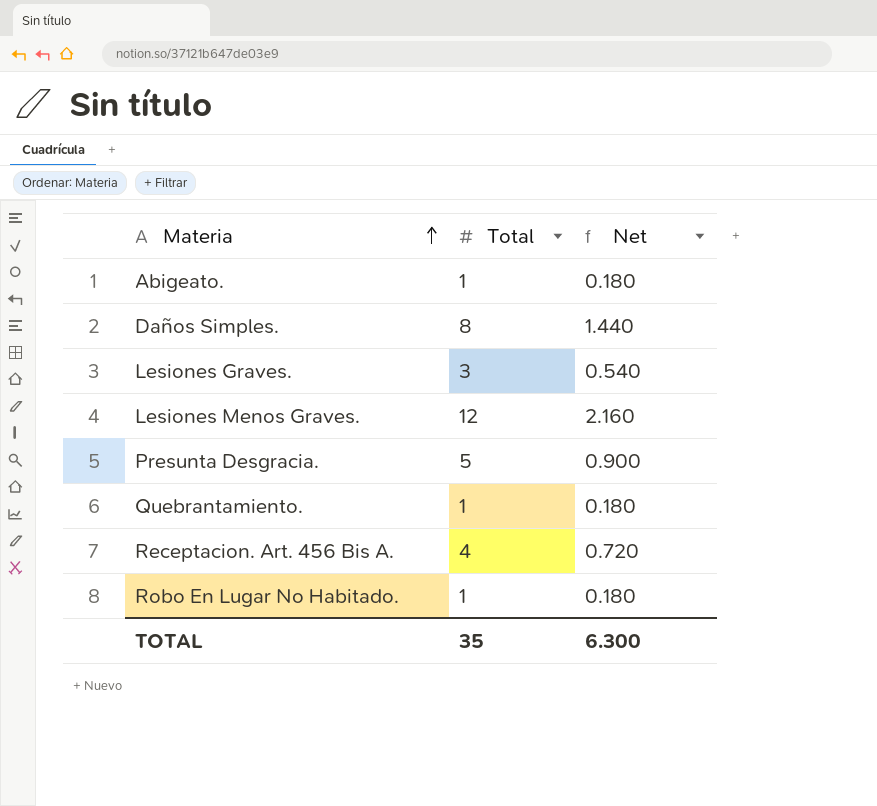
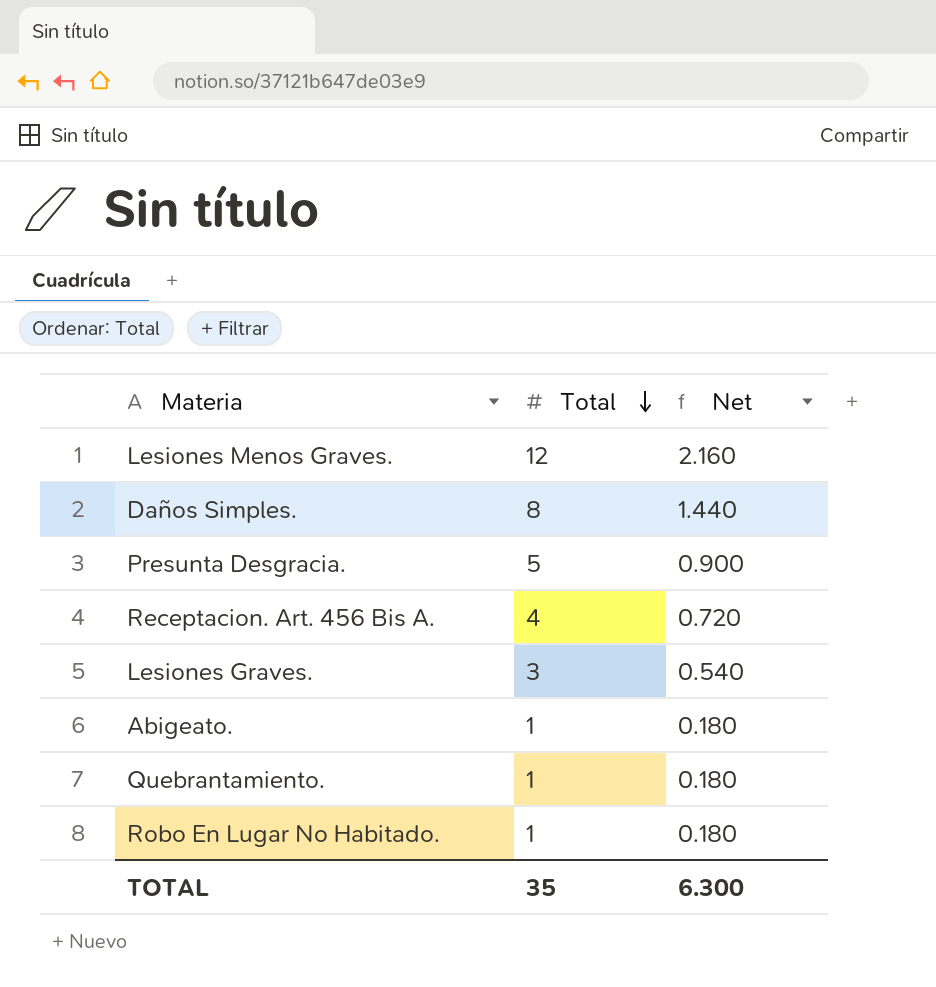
row order: Materia ascending -> Total descending

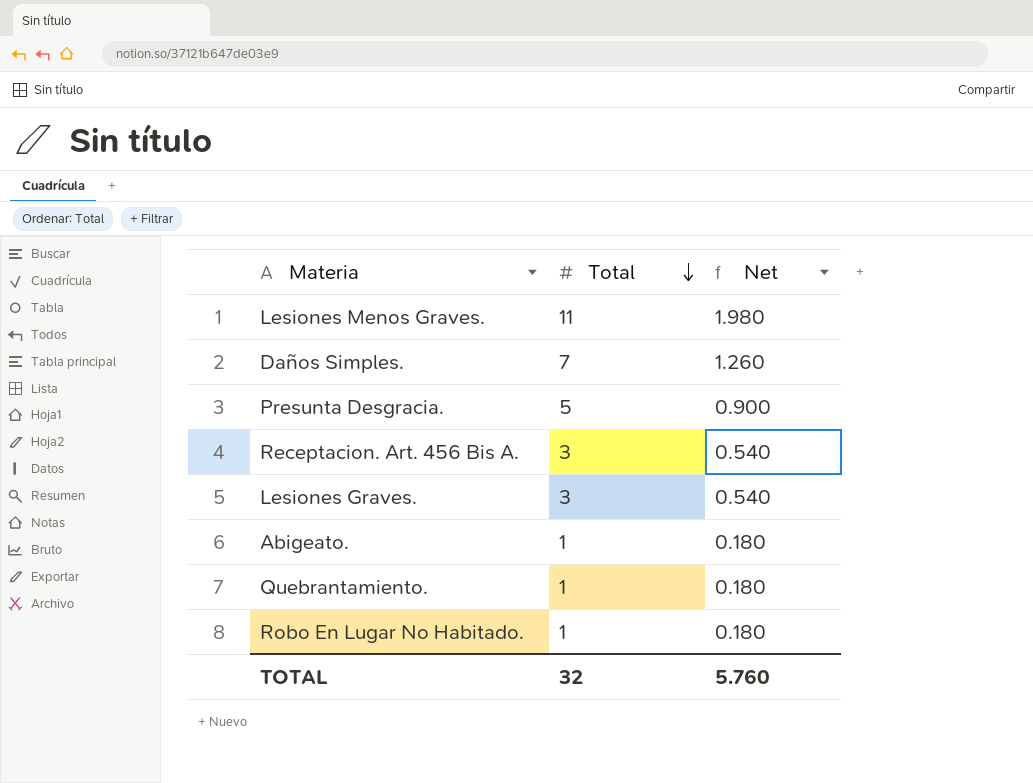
Lesiones Menos Graves. | Total: 12 -> 11
Lesiones Menos Graves. | Net: 2.160 -> 1.980
Daños Simples. | Total: 8 -> 7
Daños Simples. | Net: 1.440 -> 1.260
Receptacion. Art. 456 Bis A. | Total: 4 -> 3
Receptacion. Art. 456 Bis A. | Net: 0.720 -> 0.540
TOTAL | Total: 35 -> 32
TOTAL | Net: 6.300 -> 5.760

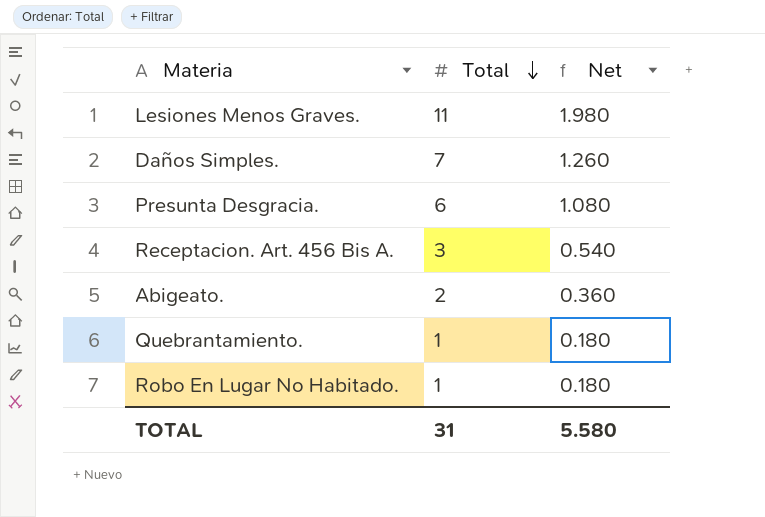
row Lesiones Graves.: 3 | 0.540 -> none
Presunta Desgracia. | Total: 5 -> 6
Presunta Desgracia. | Net: 0.900 -> 1.080
Abigeato. | Total: 1 -> 2
Abigeato. | Net: 0.180 -> 0.360
TOTAL | Total: 32 -> 31
TOTAL | Net: 5.760 -> 5.580

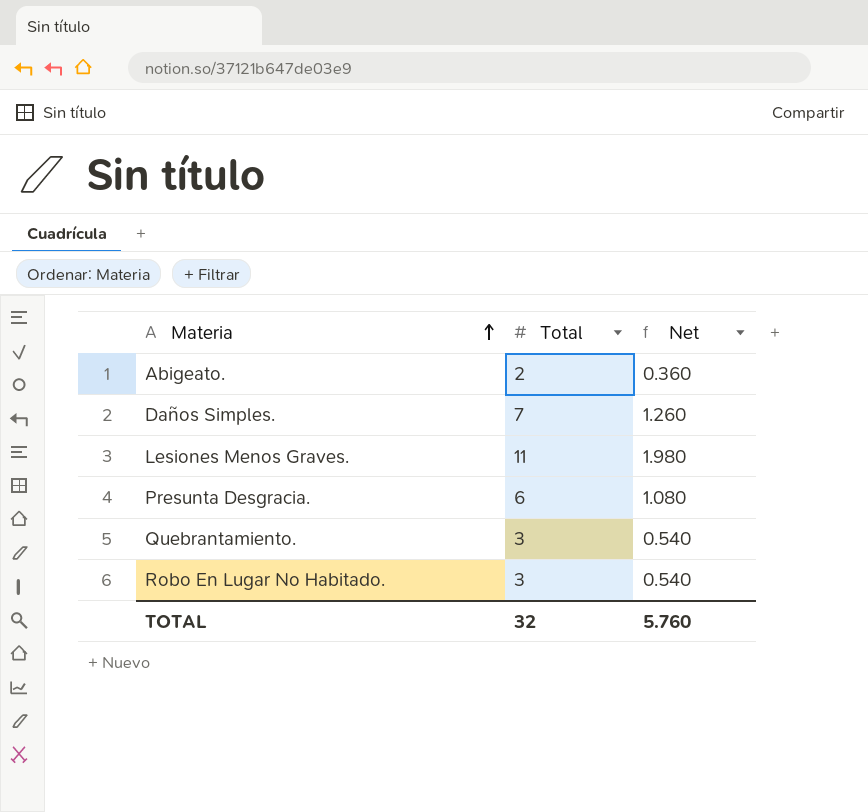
row order: Total descending -> Materia ascending
row Receptacion. Art. 456 Bis A.: 3 | 0.540 -> none
Quebrantamiento. | Total: 1 -> 3
Quebrantamiento. | Net: 0.180 -> 0.540
Robo En Lugar No Habitado. | Total: 1 -> 3
Robo En Lugar No Habitado. | Net: 0.180 -> 0.540
TOTAL | Total: 31 -> 32
TOTAL | Net: 5.580 -> 5.760

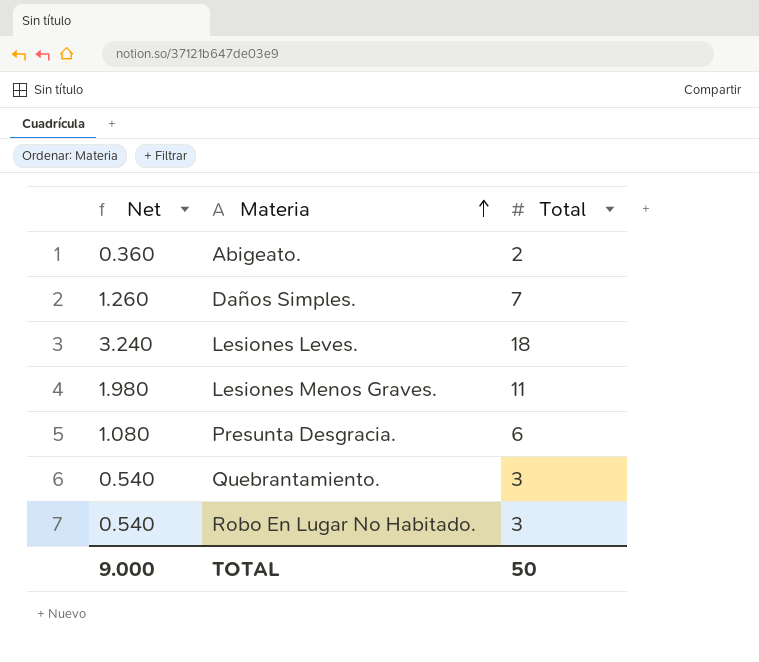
column Net | position: 3 -> 1
row Lesiones Leves.: none -> 3.240 | 18
TOTAL | Net: 5.760 -> 9.000
TOTAL | Total: 32 -> 50

